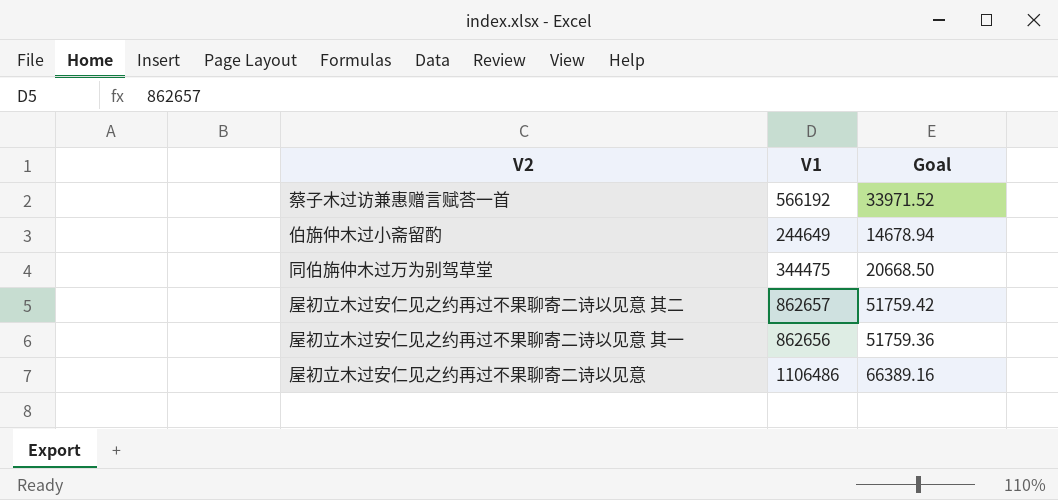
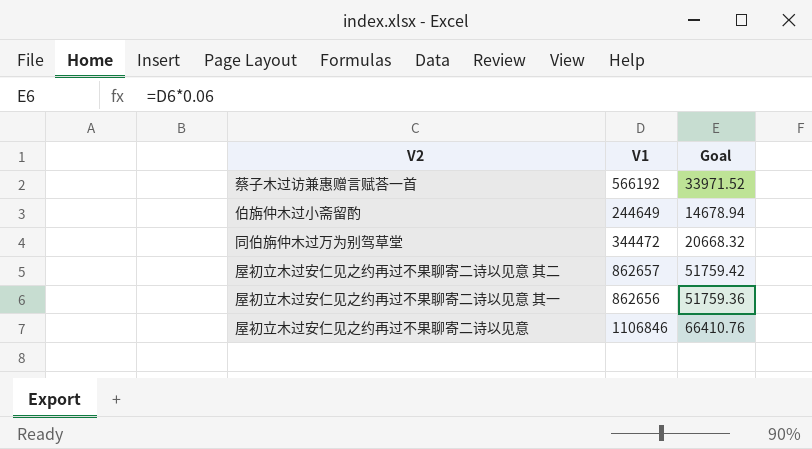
同伯旃仲木过万为别驾草堂 | V1: 344475 -> 344472
同伯旃仲木过万为别驾草堂 | Goal: 20668.50 -> 20668.32
屋初立木过安仁见之约再过不果聊寄二诗以见意 | V1: 1106486 -> 1106846
屋初立木过安仁见之约再过不果聊寄二诗以见意 | Goal: 66389.16 -> 66410.76

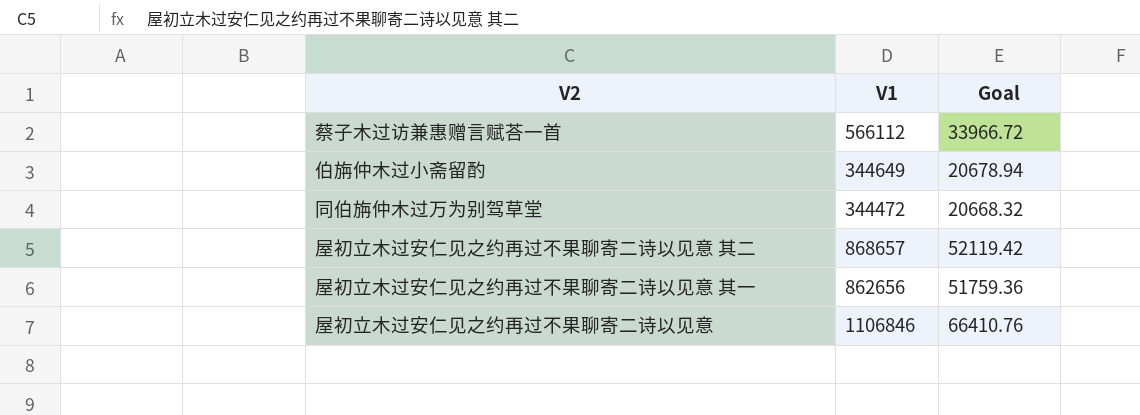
蔡子木过访兼惠赠言赋荅一首 | V1: 566192 -> 566112
蔡子木过访兼惠赠言赋荅一首 | Goal: 33971.52 -> 33966.72
伯旃仲木过小斋留酌 | V1: 244649 -> 344649
伯旃仲木过小斋留酌 | Goal: 14678.94 -> 20678.94
屋初立木过安仁见之约再过不果聊寄二诗以见意 其二 | V1: 862657 -> 868657
屋初立木过安仁见之约再过不果聊寄二诗以见意 其二 | Goal: 51759.42 -> 52119.42

